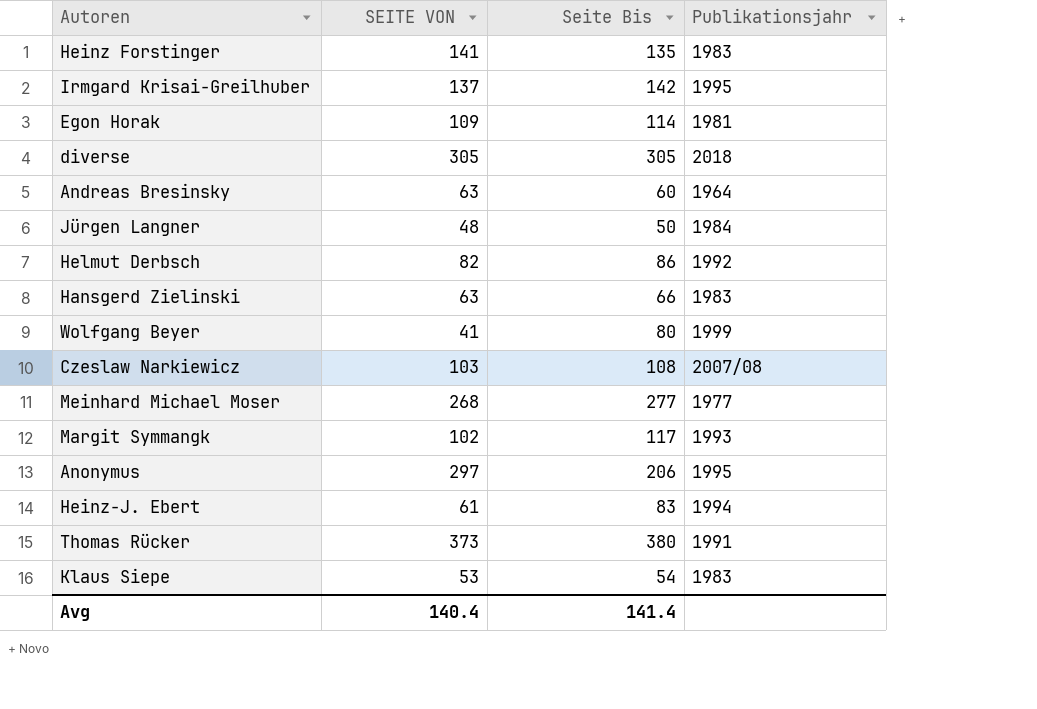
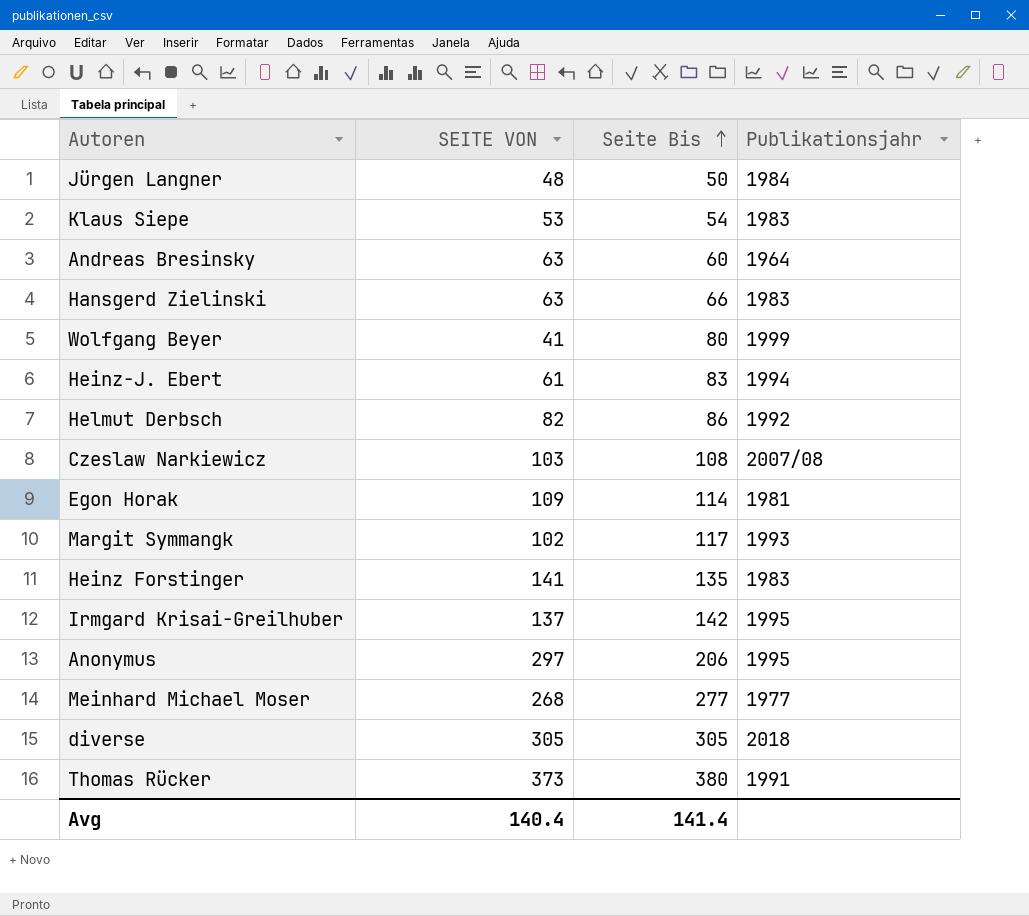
row order: none -> Seite Bis ascending

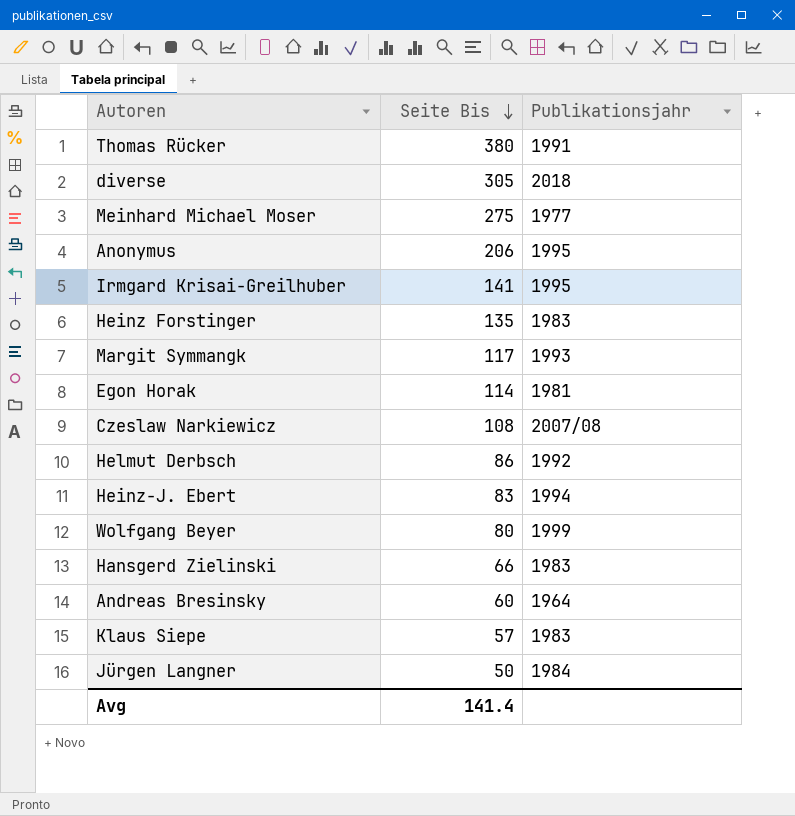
row order: Seite Bis ascending -> Seite Bis descending
column SEITE VON | position: 2 -> none
Meinhard Michael Moser | Seite Bis: 277 -> 275
Irmgard Krisai-Greilhuber | Seite Bis: 142 -> 141
Klaus Siepe | Seite Bis: 54 -> 57

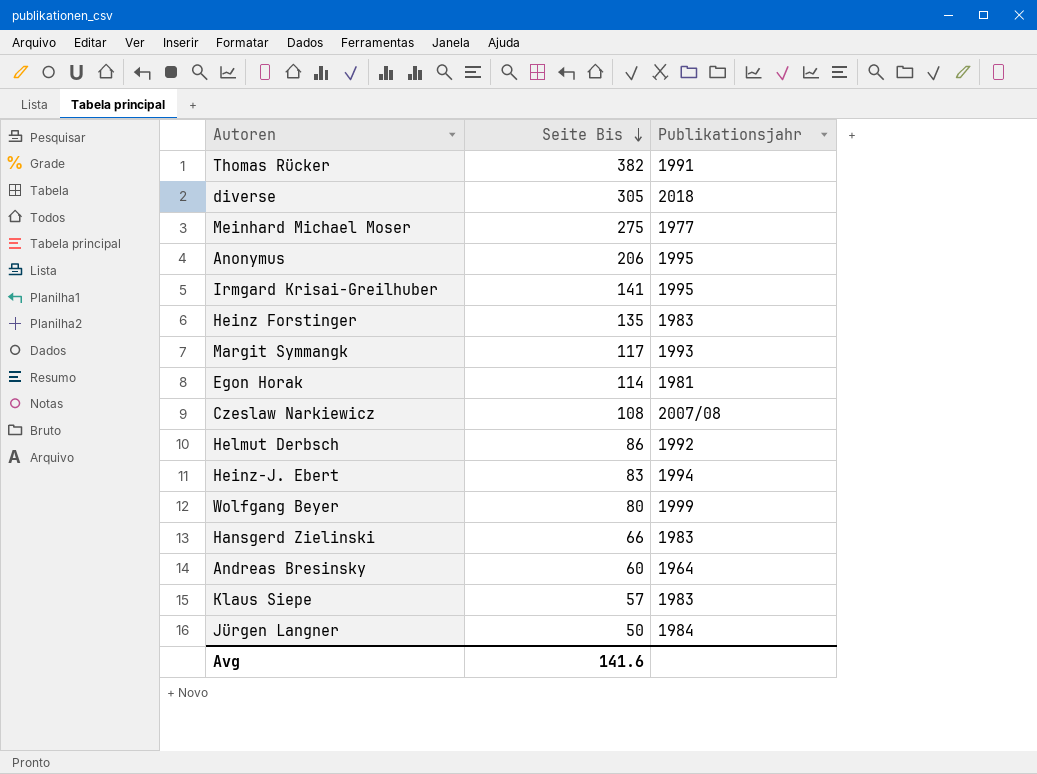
Thomas Rücker | Seite Bis: 380 -> 382
Avg | Seite Bis: 141.4 -> 141.6

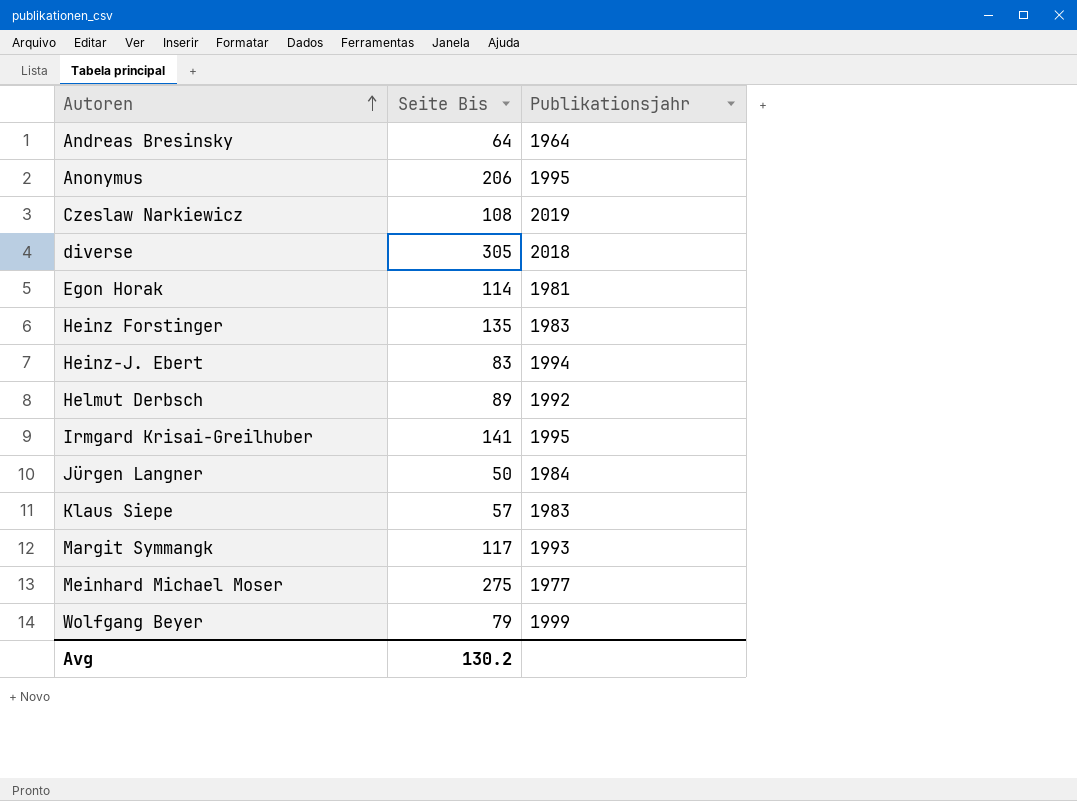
row order: Seite Bis descending -> Autoren ascending
row Thomas Rücker: 382 | 1991 -> none
row Hansgerd Zielinski: 66 | 1983 -> none
Andreas Bresinsky | Seite Bis: 60 -> 64
Czeslaw Narkiewicz | Publikationsjahr: 2007/08 -> 2019
Helmut Derbsch | Seite Bis: 86 -> 89
Wolfgang Beyer | Seite Bis: 80 -> 79
Avg | Seite Bis: 141.6 -> 130.2

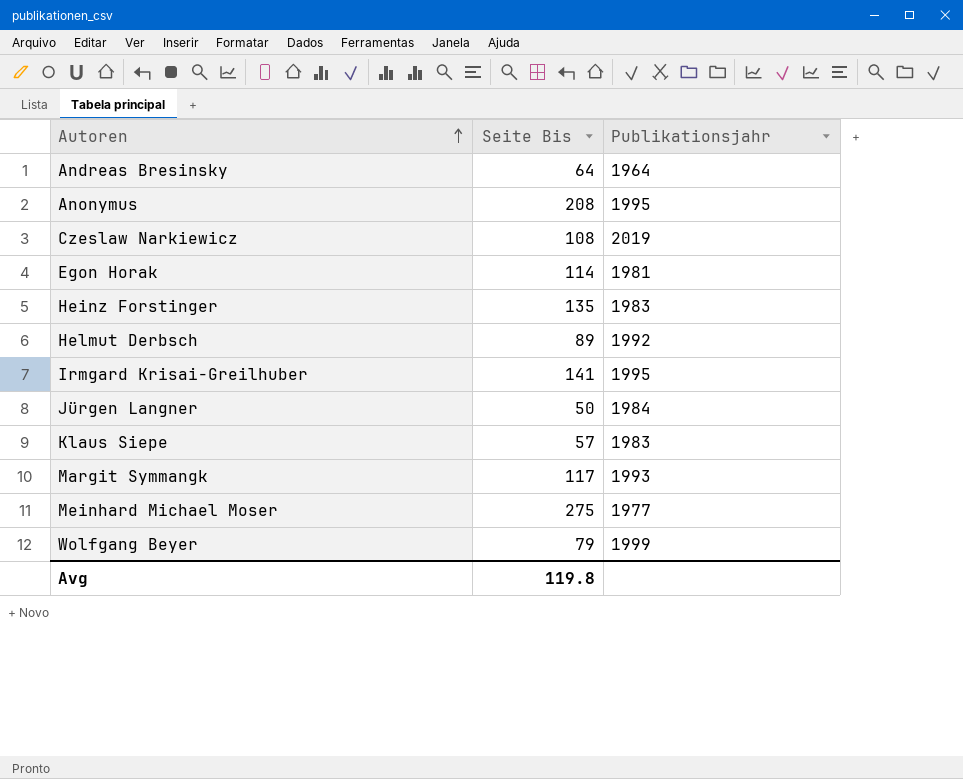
row diverse: 305 | 2018 -> none
row Heinz-J. Ebert: 83 | 1994 -> none
Anonymus | Seite Bis: 206 -> 208
Avg | Seite Bis: 130.2 -> 119.8

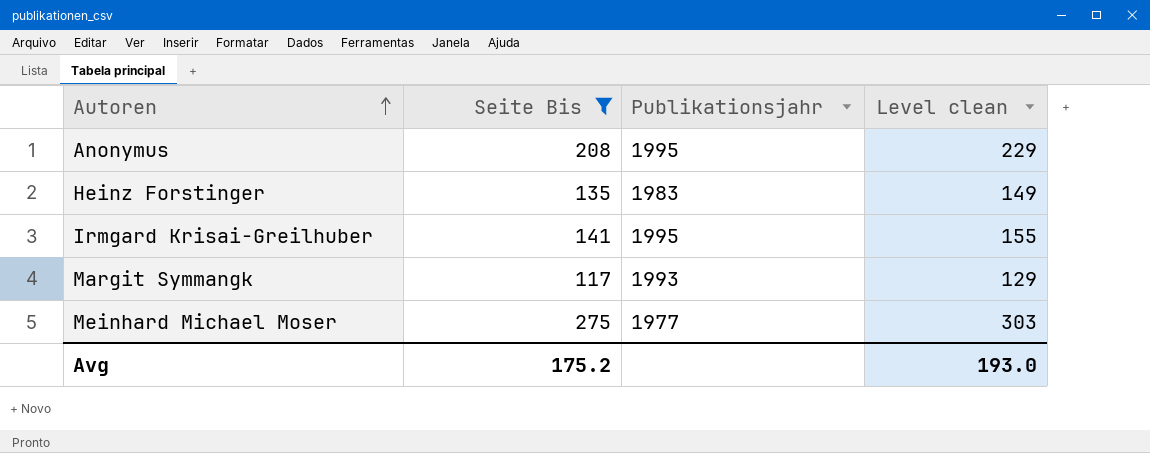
filter: none -> Seite Bis >= 117
column Level clean | formula: none -> [Seite Bis] * 1.1
Avg | Seite Bis: 119.8 -> 175.2

